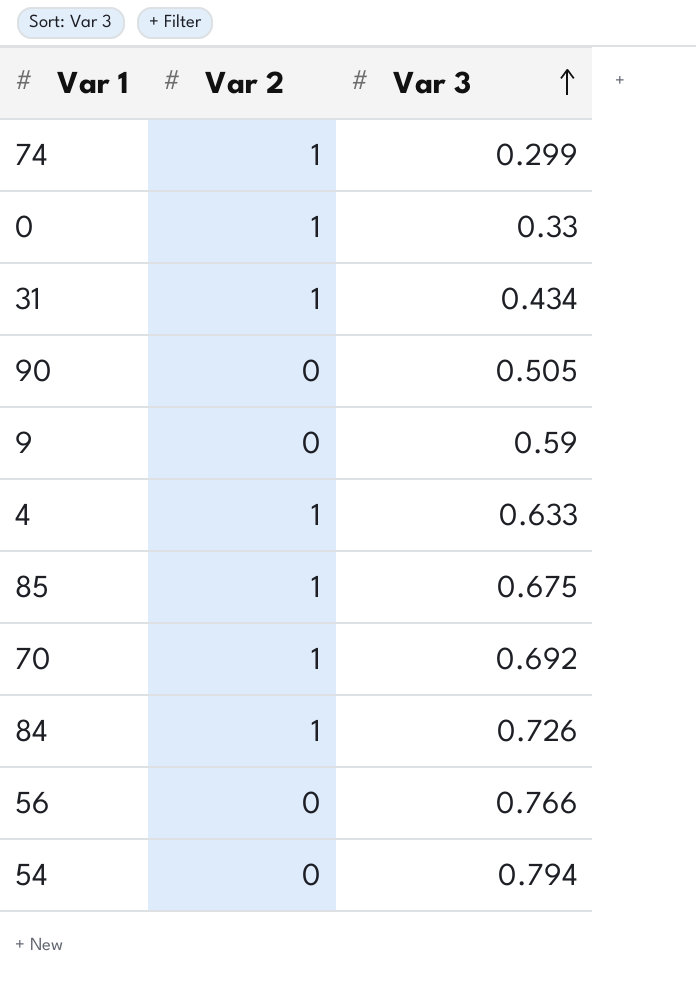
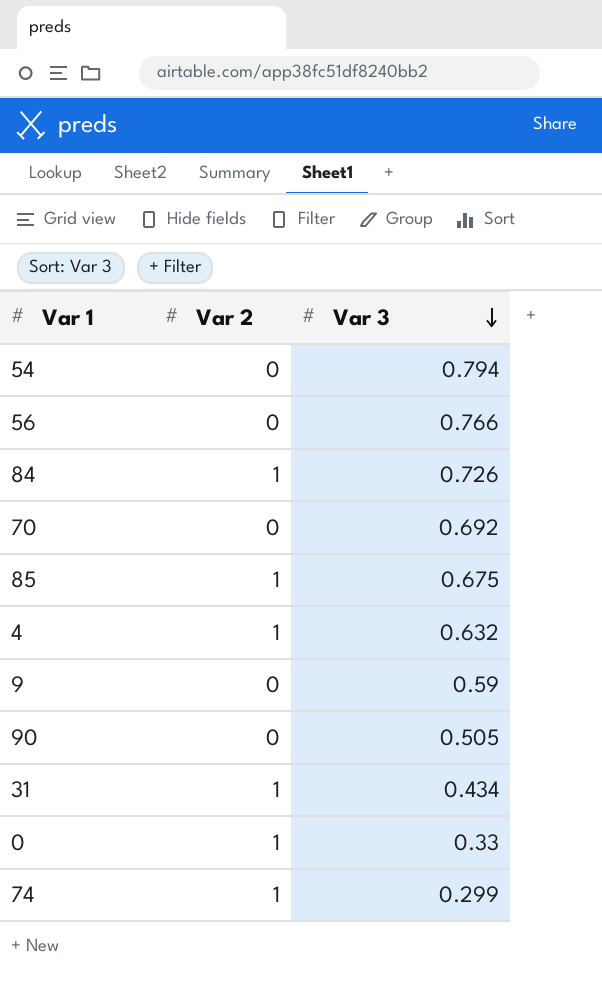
row order: Var 3 ascending -> Var 3 descending
70 | Var 2: 1 -> 0
4 | Var 3: 0.633 -> 0.632

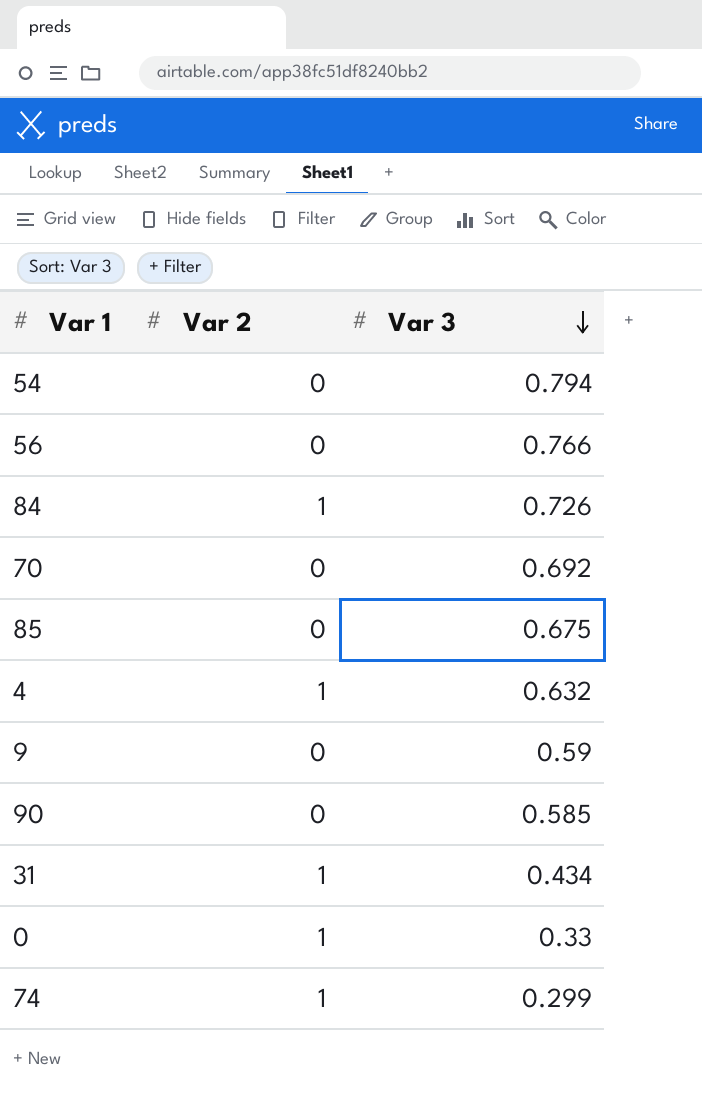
85 | Var 2: 1 -> 0
90 | Var 3: 0.505 -> 0.585

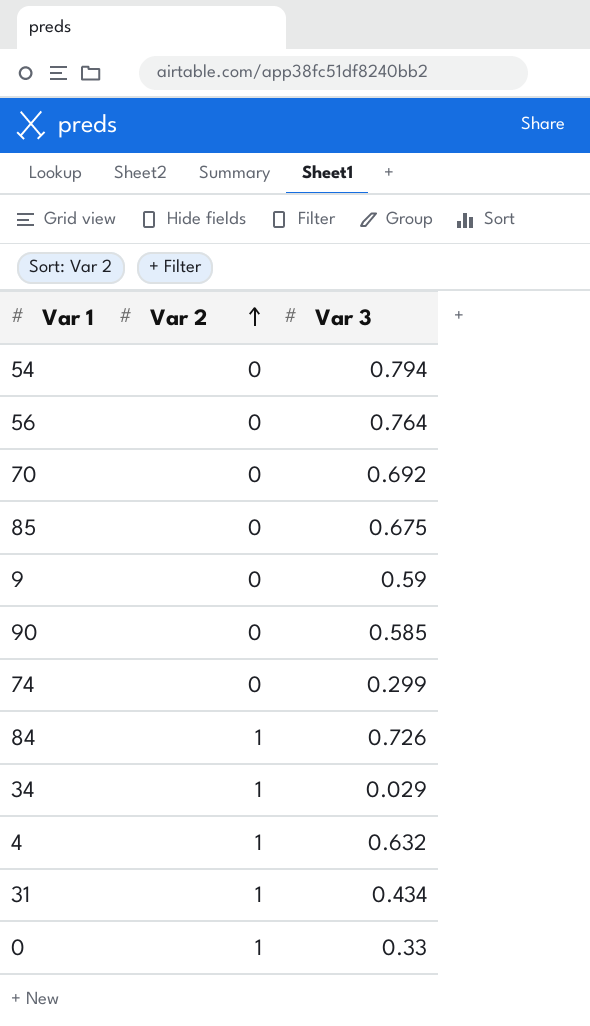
row order: Var 3 descending -> Var 2 ascending
56 | Var 3: 0.766 -> 0.764
74 | Var 2: 1 -> 0
row 34: none -> 1 | 0.029

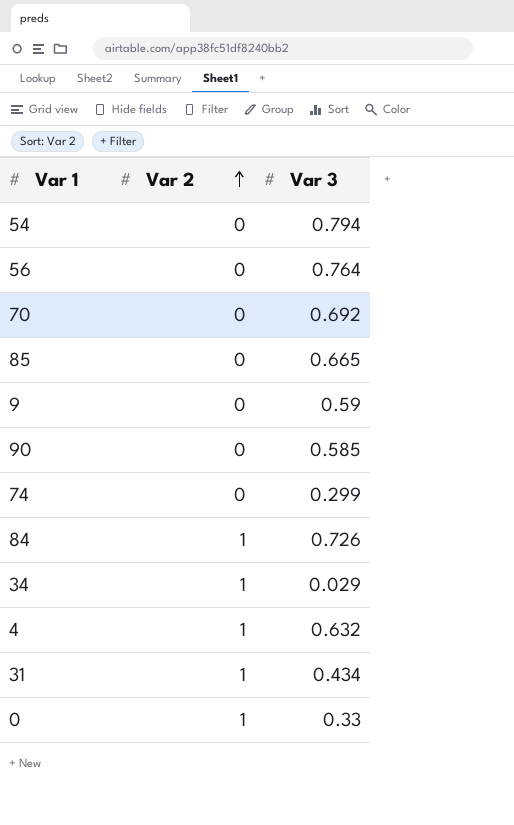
85 | Var 3: 0.675 -> 0.665

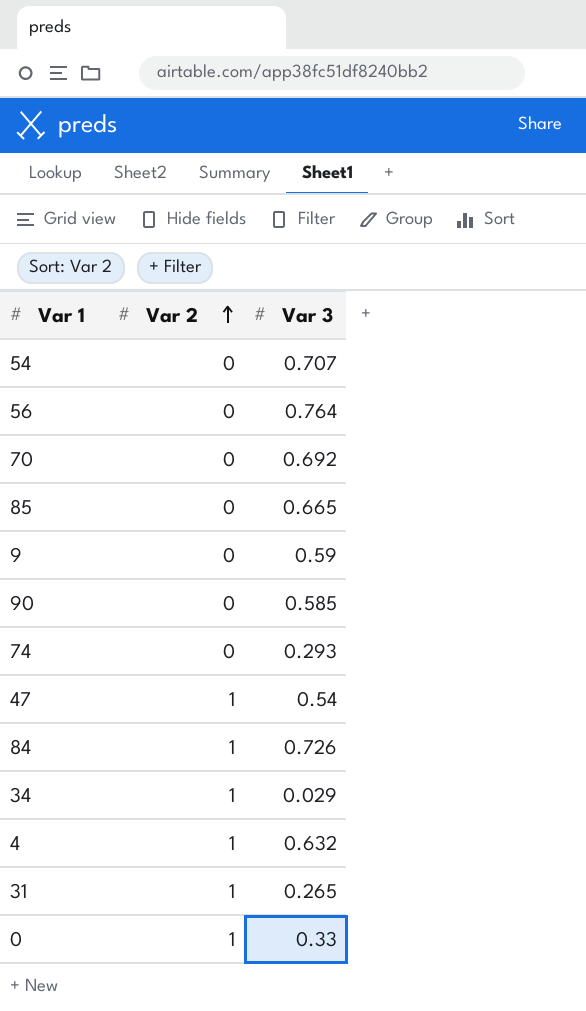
54 | Var 3: 0.794 -> 0.707
74 | Var 3: 0.299 -> 0.293
row 47: none -> 1 | 0.54
31 | Var 3: 0.434 -> 0.265

